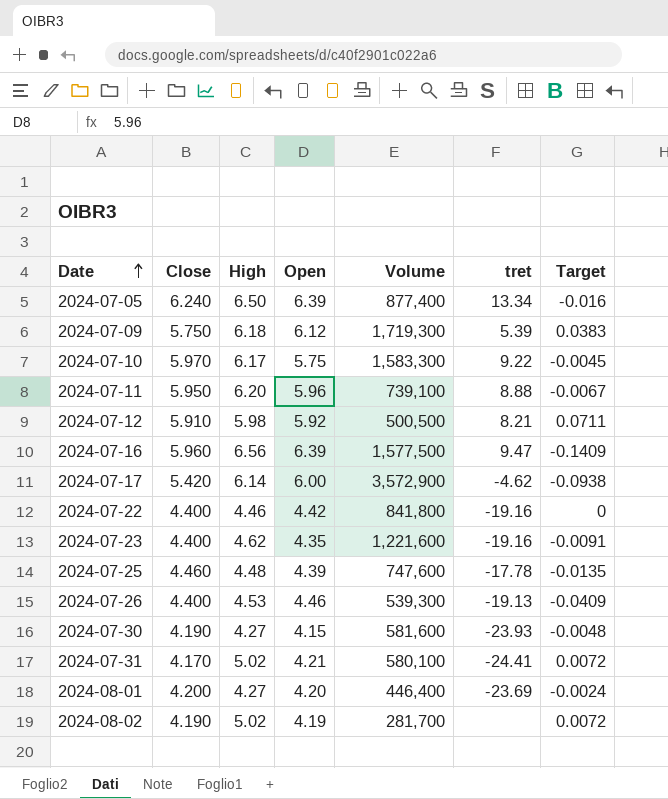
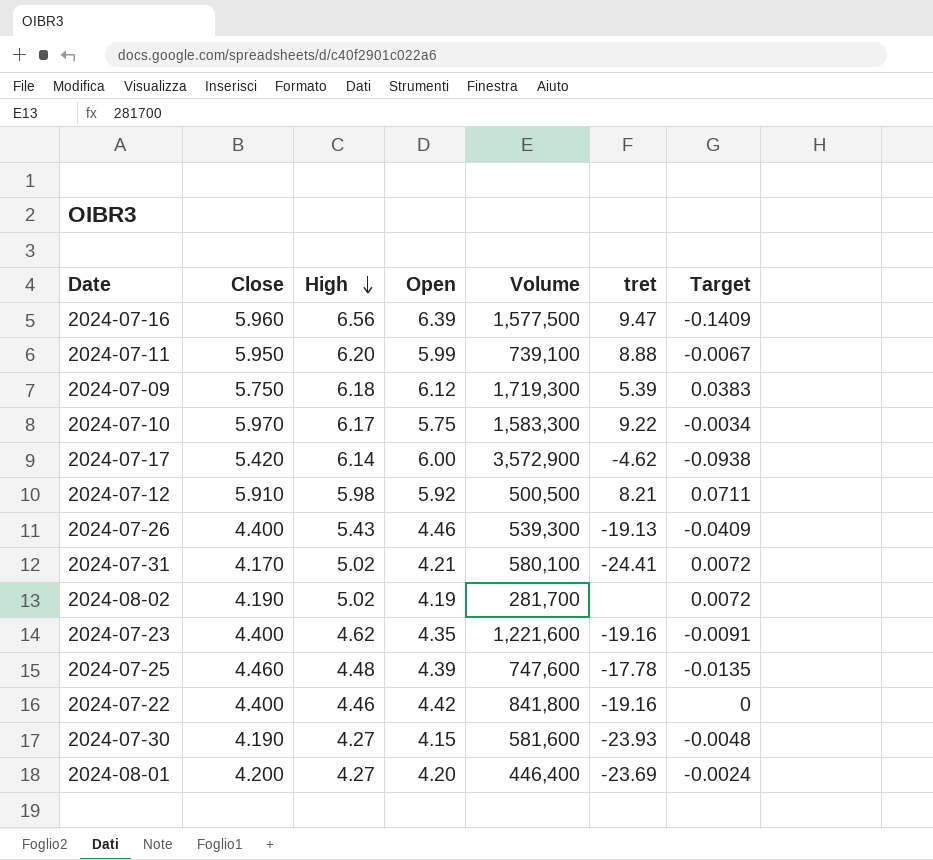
row order: Date ascending -> High descending
row 2024-07-05: 6.240 | 6.50 | 6.39 | 877,400 | 13.34 | -0.016 -> none
2024-07-11 | Open: 5.96 -> 5.99
2024-07-10 | Target: -0.0045 -> -0.0034
2024-07-26 | High: 4.53 -> 5.43

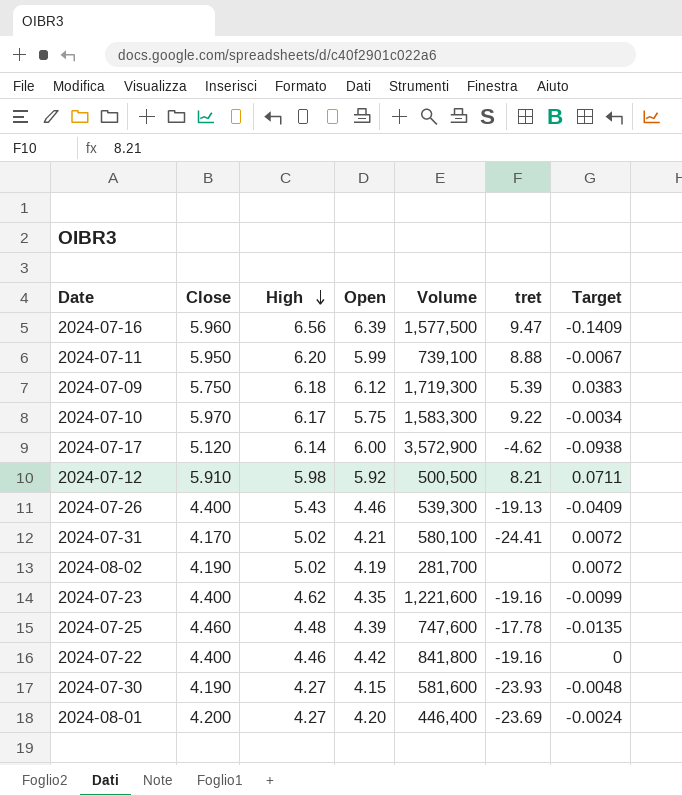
2024-07-17 | Close: 5.420 -> 5.120
2024-07-23 | Target: -0.0091 -> -0.0099

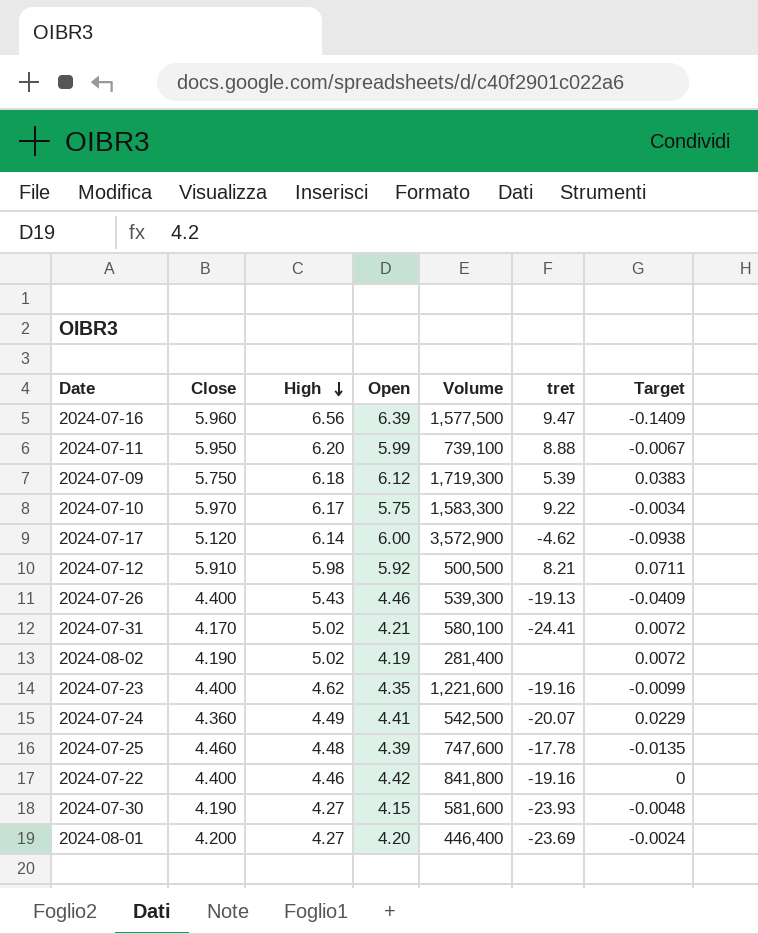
2024-08-02 | Volume: 281,700 -> 281,400
row 2024-07-24: none -> 4.360 | 4.49 | 4.41 | 542,500 | -20.07 | 0.0229

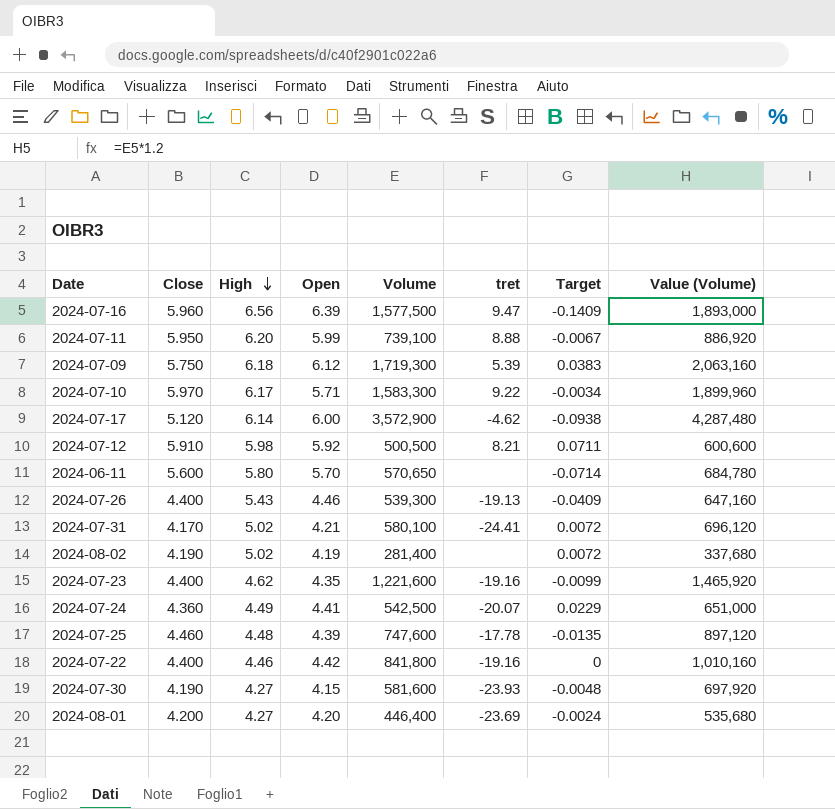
column Value (Volume) | formula: none -> [Volume] * 1.2
2024-07-10 | Open: 5.75 -> 5.71
row 2024-06-11: none -> 5.600 | 5.80 | 5.70 | 570,650 | none | -0.0714 | 684,780

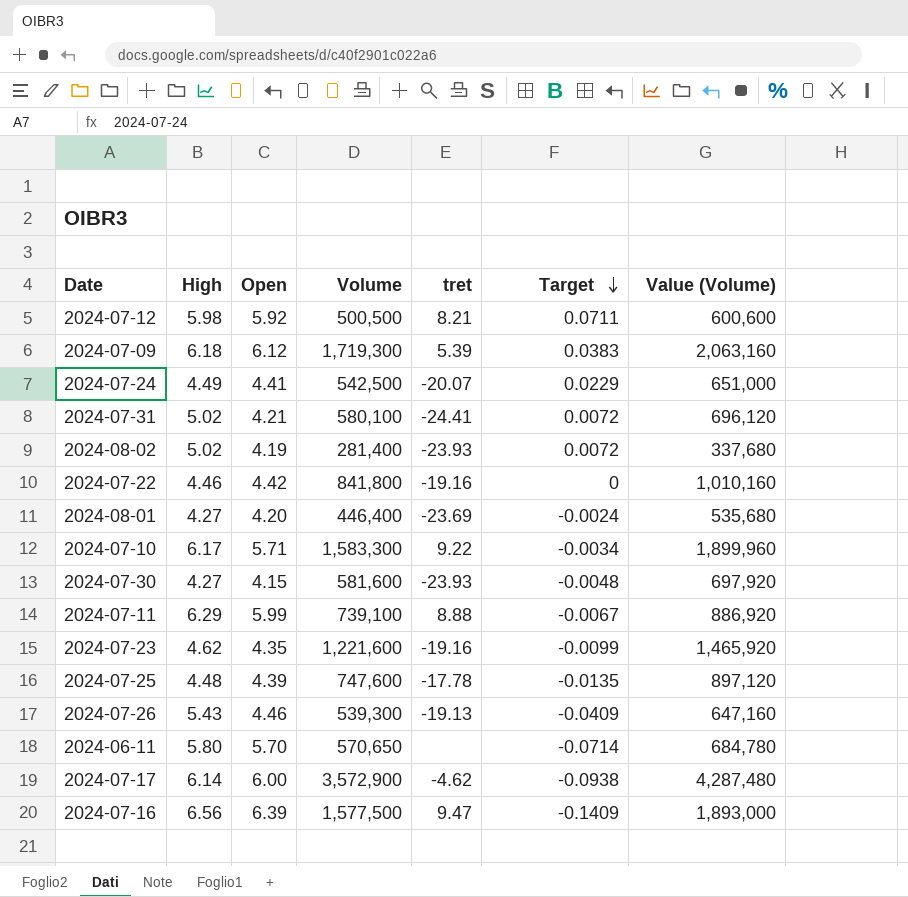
row order: High descending -> Target descending
column Close | position: 2 -> none
2024-08-02 | tret: none -> -23.93
2024-07-11 | High: 6.20 -> 6.29

